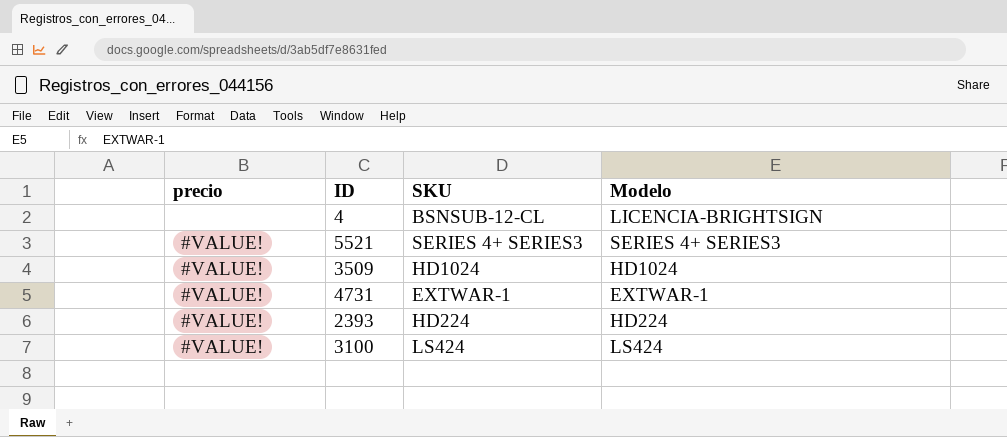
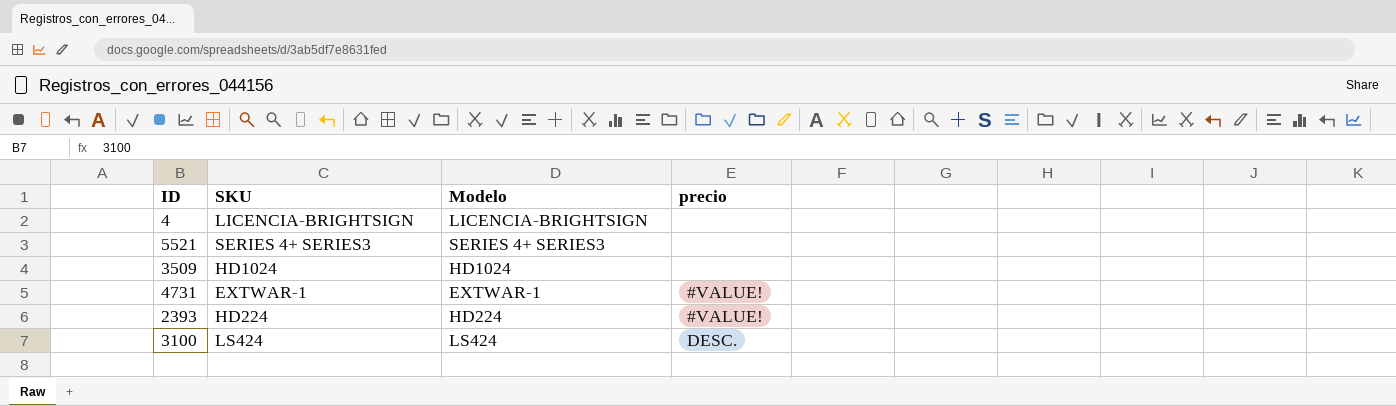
column precio | position: 1 -> 4
4 | SKU: BSNSUB-12-CL -> LICENCIA-BRIGHTSIGN
5521 | precio: #VALUE! -> none
3509 | precio: #VALUE! -> none
3100 | precio: #VALUE! -> DESC.

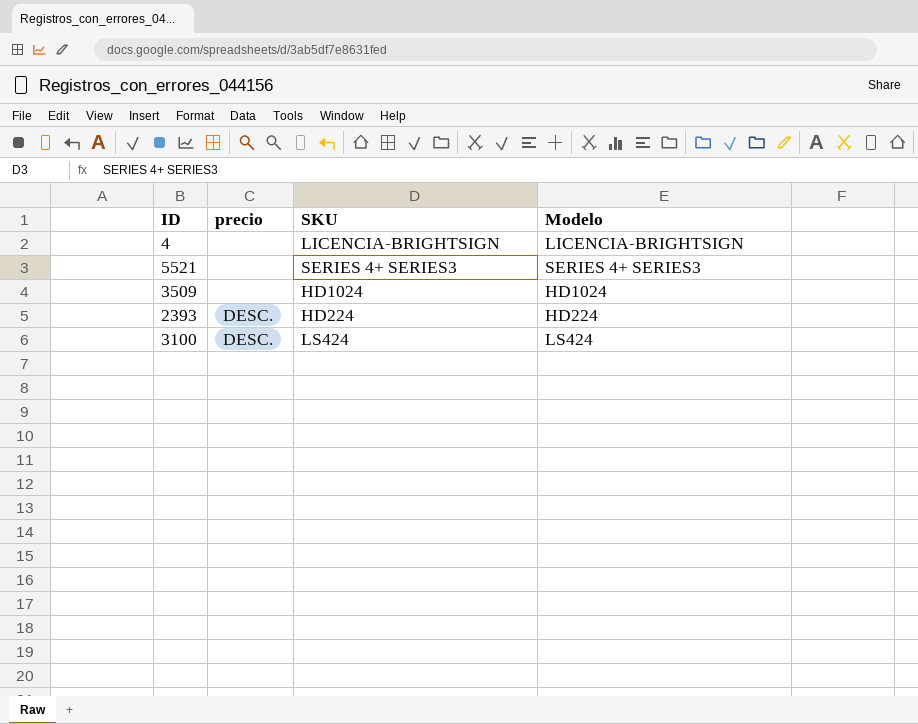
column precio | position: 4 -> 2
row 4731: EXTWAR-1 | EXTWAR-1 | #VALUE! -> none
2393 | precio: #VALUE! -> DESC.

